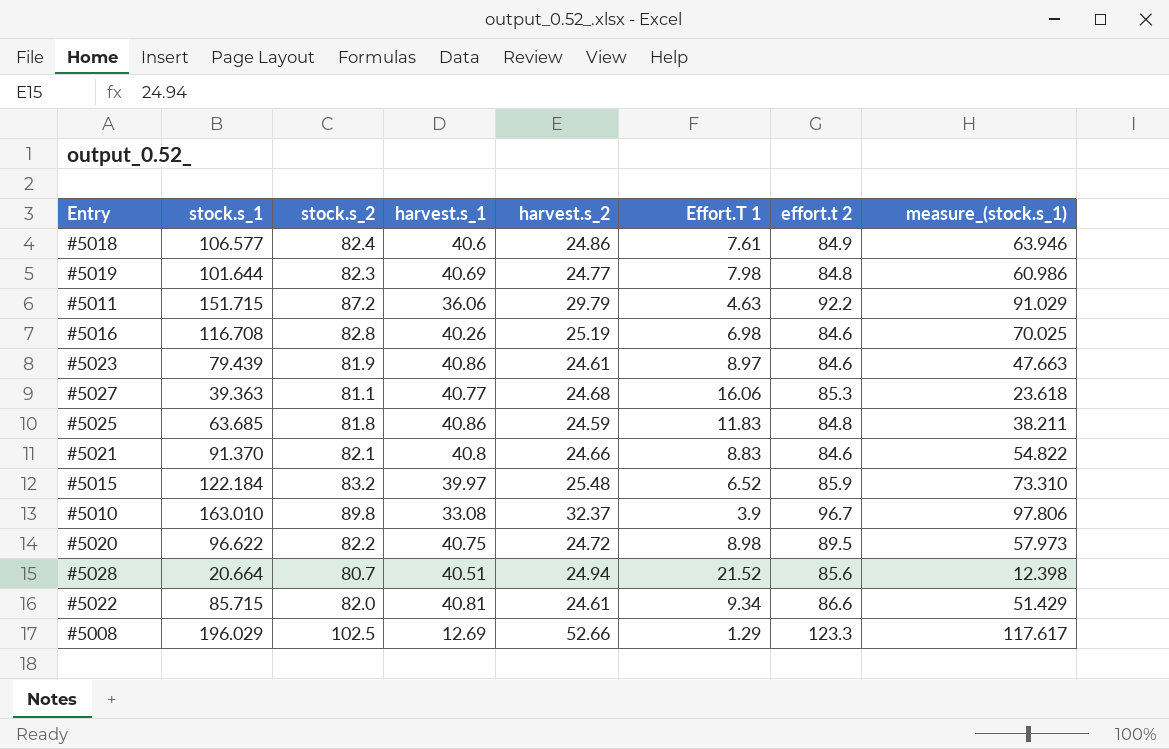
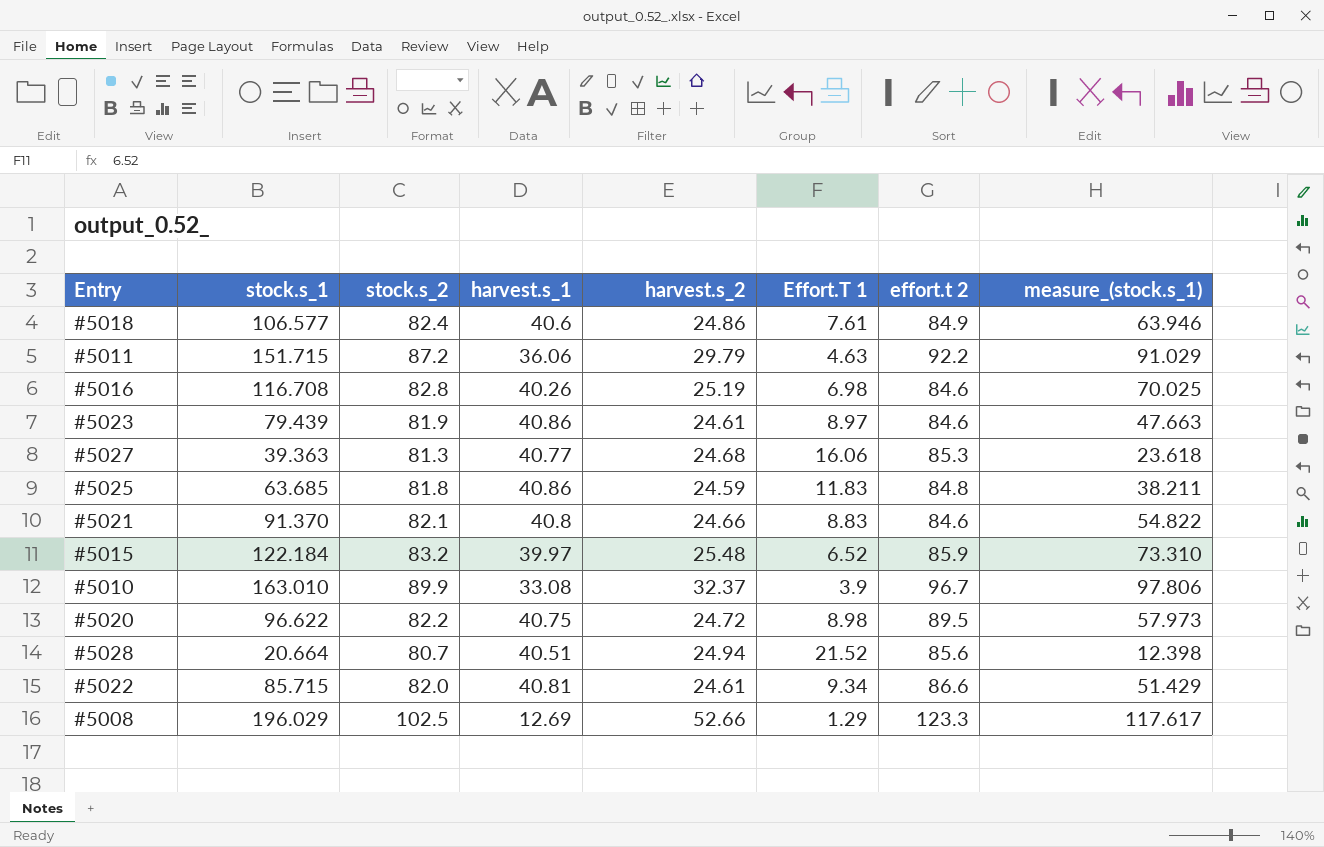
row #5019: 101.644 | 82.3 | 40.69 | 24.77 | 7.98 | 84.8 | 60.986 -> none
#5027 | stock.s_2: 81.1 -> 81.3
#5010 | stock.s_2: 89.8 -> 89.9

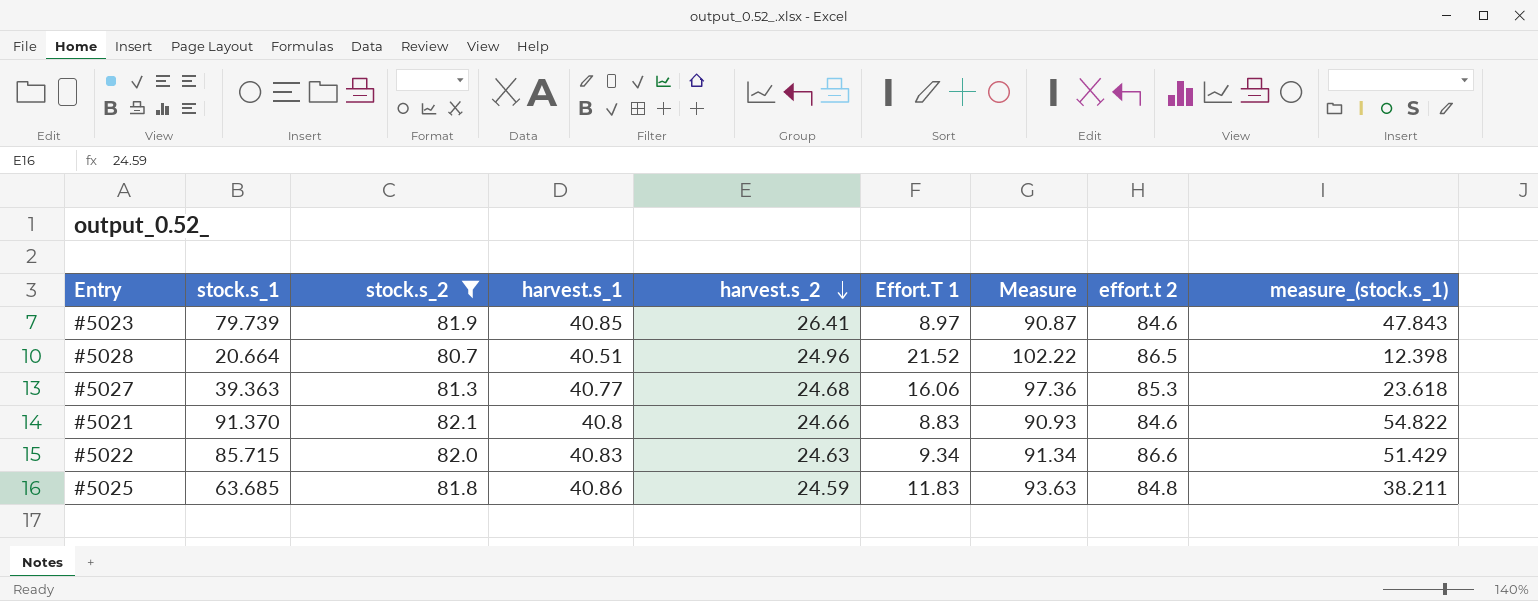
filter: none -> stock.s_2 <= 82.1
row order: none -> harvest.s_2 descending
column Measure | formula: none -> [stock.s_2] + [Effort.T 1]
#5023 | stock.s_1: 79.439 -> 79.739
#5023 | harvest.s_1: 40.86 -> 40.85
#5023 | harvest.s_2: 24.61 -> 26.41
#5023 | measure_(stock.s_1): 47.663 -> 47.843
#5028 | harvest.s_2: 24.94 -> 24.96
#5028 | effort.t 2: 85.6 -> 86.5
#5022 | harvest.s_1: 40.81 -> 40.83
#5022 | harvest.s_2: 24.61 -> 24.63

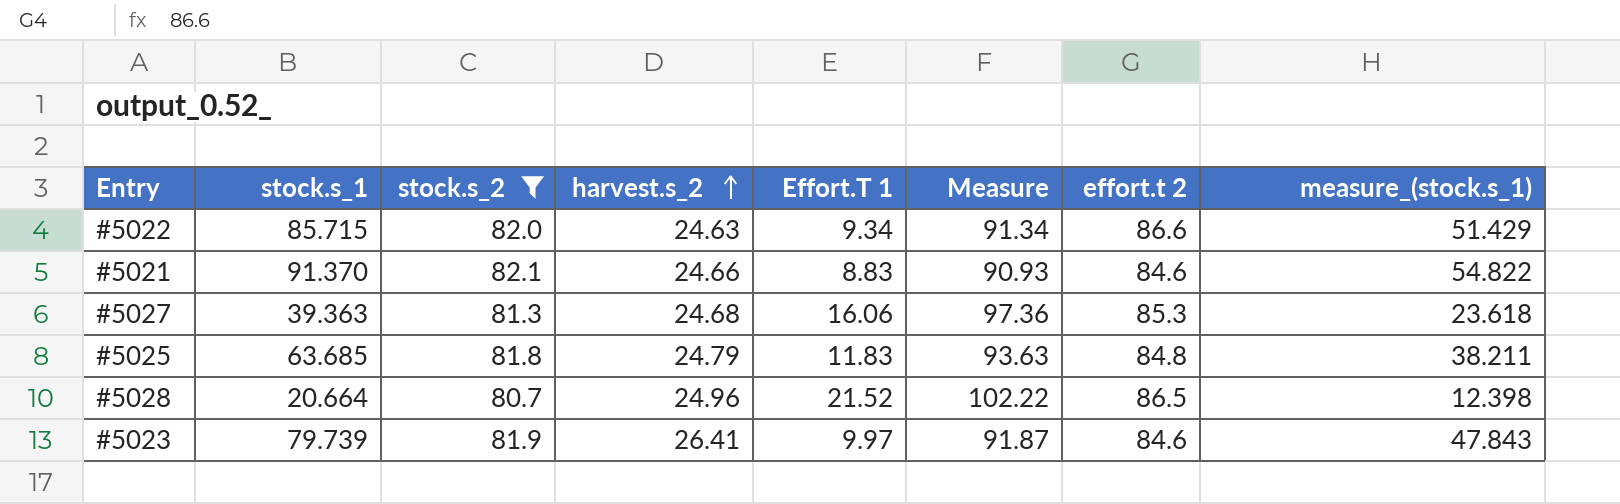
row order: harvest.s_2 descending -> harvest.s_2 ascending
column harvest.s_1 | position: 4 -> none
#5025 | harvest.s_2: 24.59 -> 24.79
#5023 | Effort.T 1: 8.97 -> 9.97
#5023 | Measure: 90.87 -> 91.87

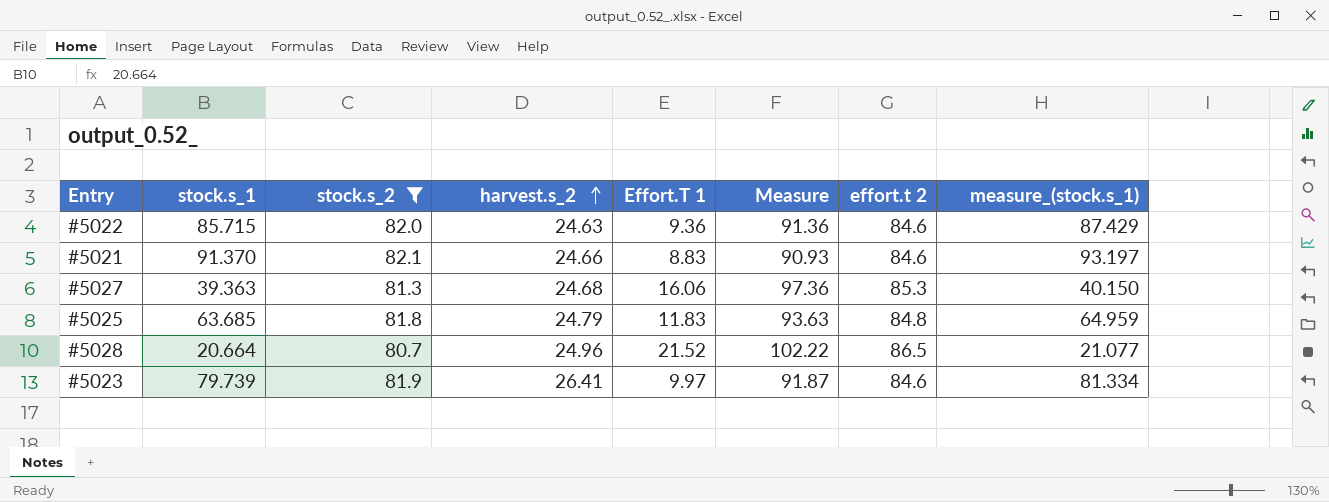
column measure_(stock.s_1) | formula: [stock.s_1] * 0.6 -> [stock.s_1] * 1.02
#5022 | Effort.T 1: 9.34 -> 9.36
#5022 | Measure: 91.34 -> 91.36
#5022 | effort.t 2: 86.6 -> 84.6

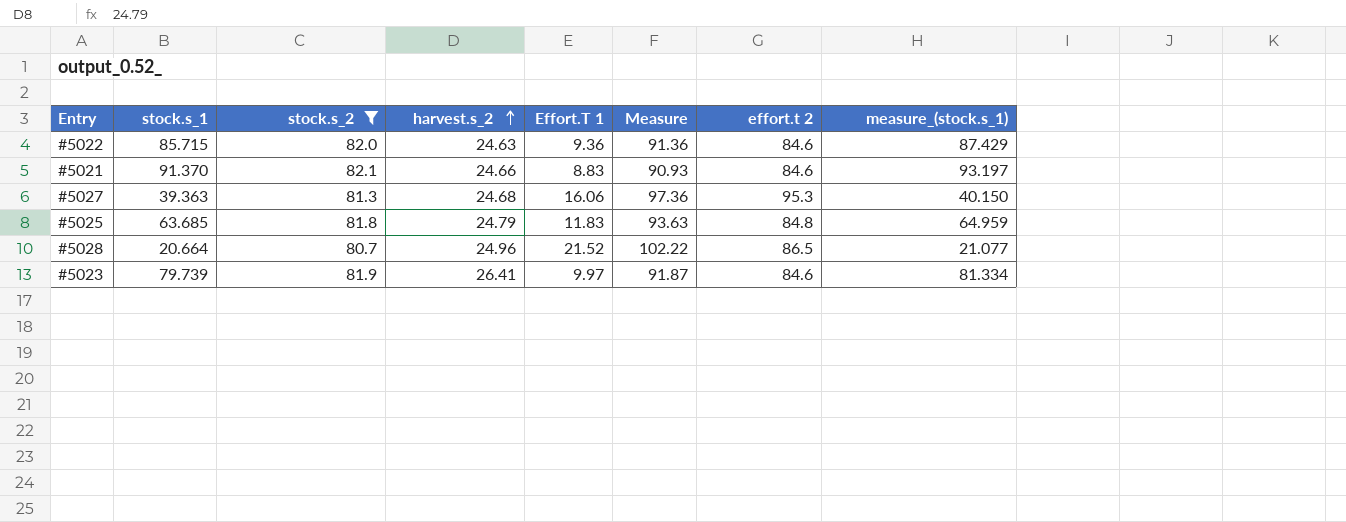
#5027 | effort.t 2: 85.3 -> 95.3

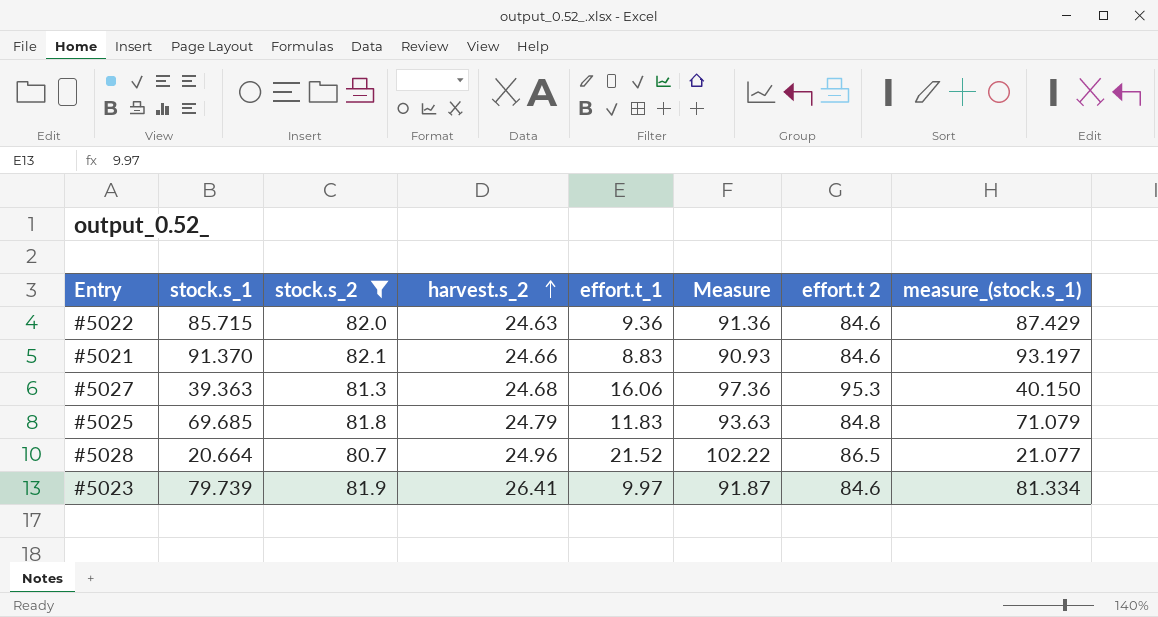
column name: Effort.T 1 -> effort.t_1
#5025 | stock.s_1: 63.685 -> 69.685
#5025 | measure_(stock.s_1): 64.959 -> 71.079

